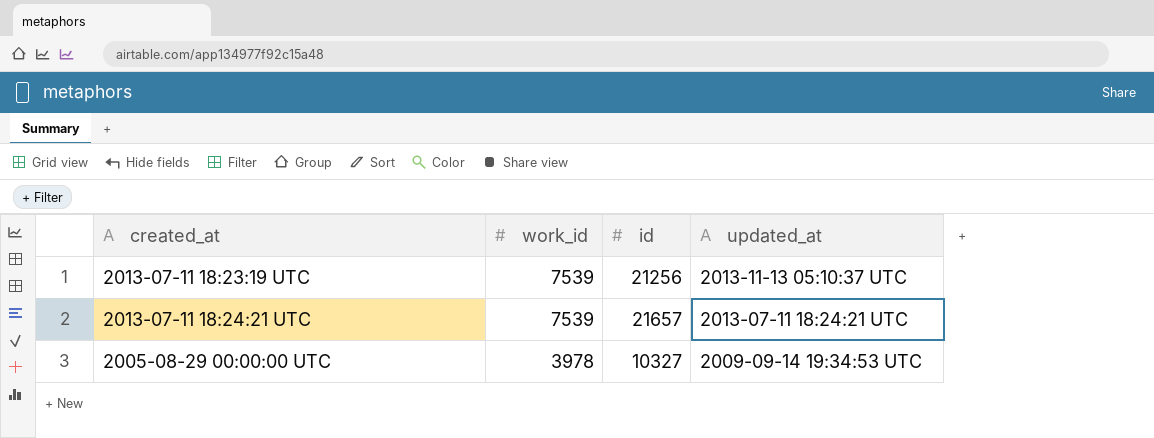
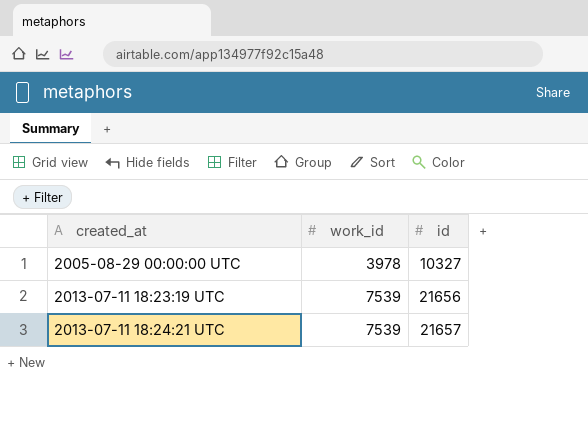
row order: work_id descending -> created_at ascending
column updated_at | position: 4 -> none
2013-07-11 18:23:19 UTC | id: 21256 -> 21656

